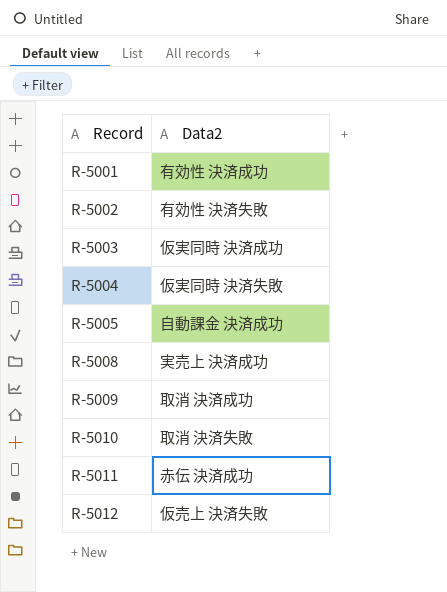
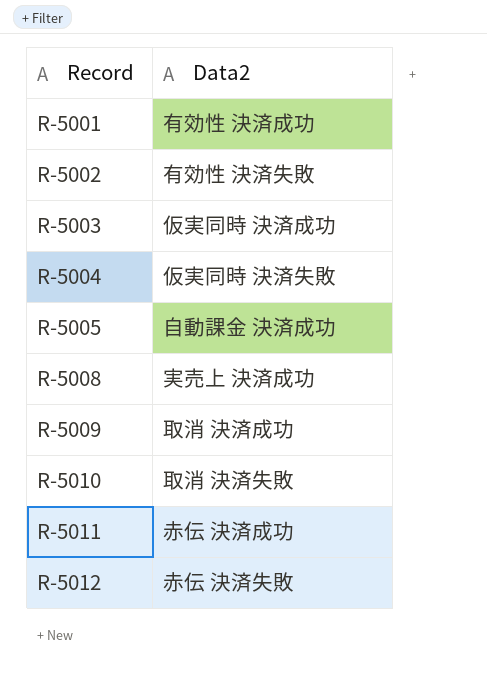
R-5012 | Data2: 仮売上 決済失敗 -> 赤伝 決済失敗

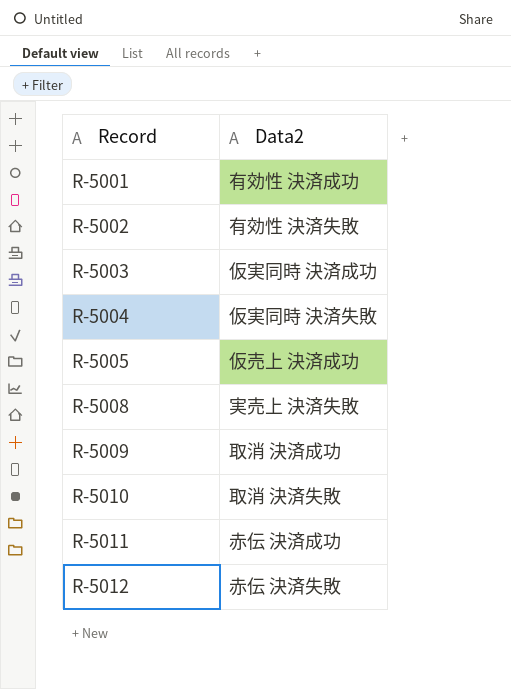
R-5005 | Data2: 自動課金 決済成功 -> 仮売上 決済成功
R-5008 | Data2: 実売上 決済成功 -> 実売上 決済失敗

